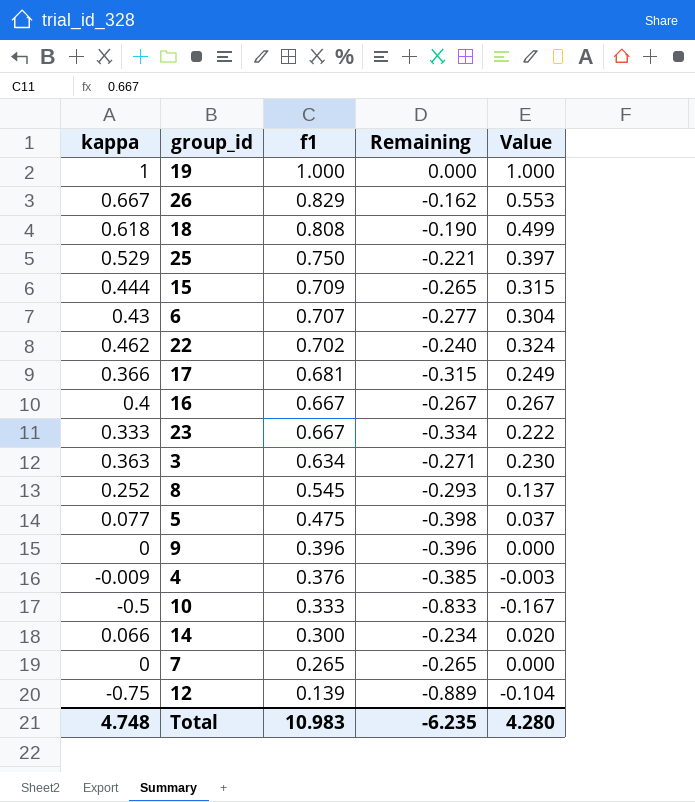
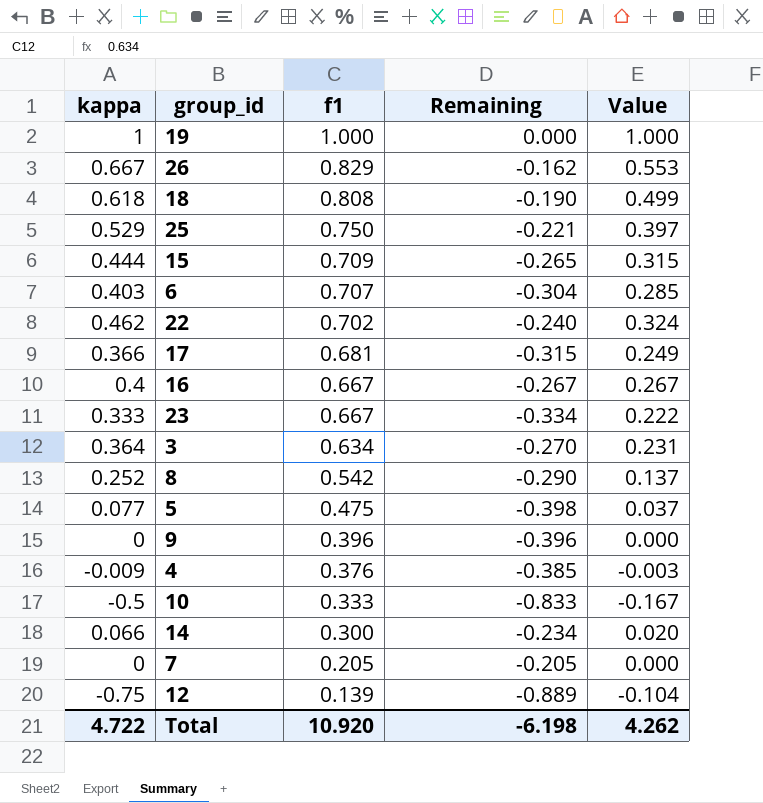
6 | kappa: 0.43 -> 0.403
6 | Remaining: -0.277 -> -0.304
6 | Value: 0.304 -> 0.285
3 | kappa: 0.363 -> 0.364
3 | Remaining: -0.271 -> -0.270
3 | Value: 0.230 -> 0.231
8 | f1: 0.545 -> 0.542
8 | Remaining: -0.293 -> -0.290
7 | f1: 0.265 -> 0.205
7 | Remaining: -0.265 -> -0.205
Total | kappa: 4.748 -> 4.722
Total | f1: 10.983 -> 10.920
Total | Remaining: -6.235 -> -6.198
Total | Value: 4.280 -> 4.262

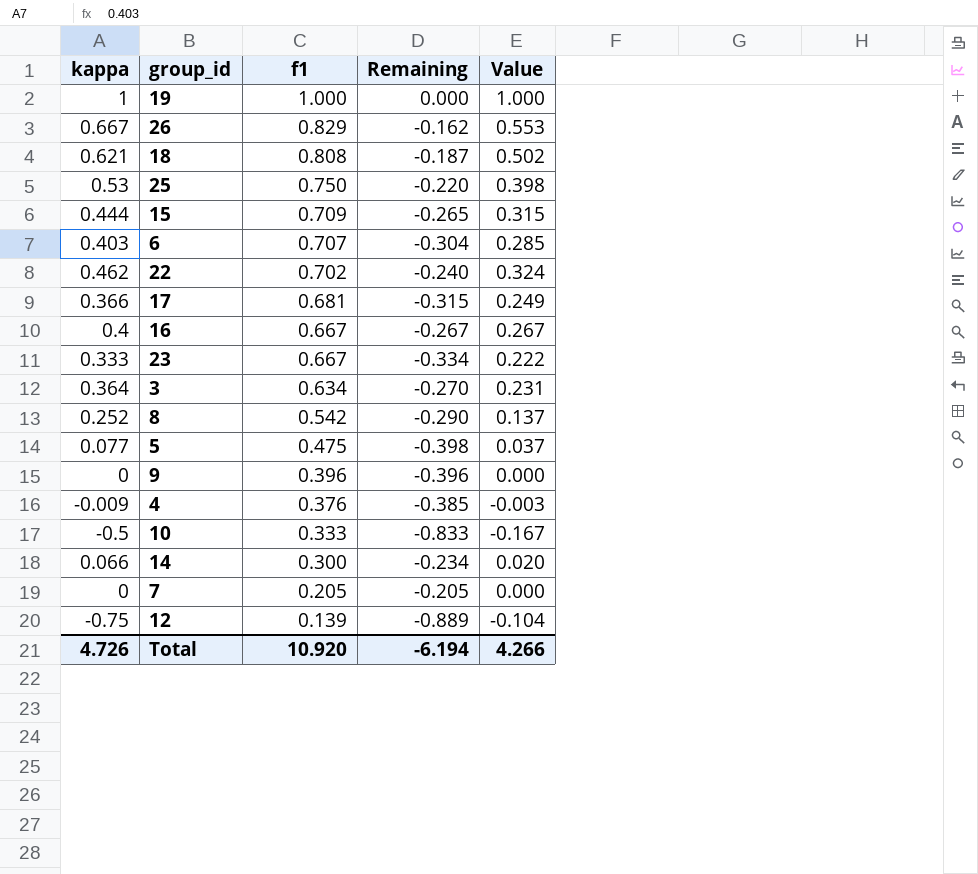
18 | kappa: 0.618 -> 0.621
18 | Remaining: -0.190 -> -0.187
18 | Value: 0.499 -> 0.502
25 | kappa: 0.529 -> 0.53
25 | Remaining: -0.221 -> -0.220
25 | Value: 0.397 -> 0.398
Total | kappa: 4.722 -> 4.726
Total | Remaining: -6.198 -> -6.194
Total | Value: 4.262 -> 4.266

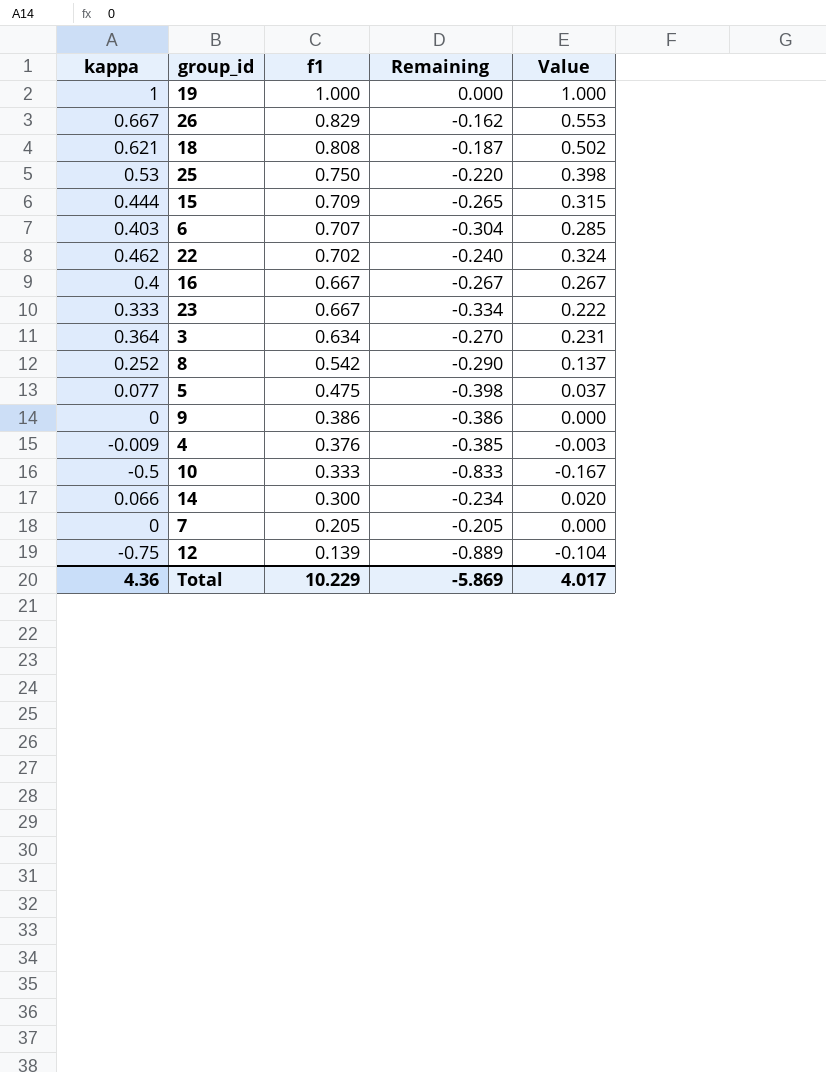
row 17: 0.366 | 0.681 | -0.315 | 0.249 -> none
9 | f1: 0.396 -> 0.386
9 | Remaining: -0.396 -> -0.386
Total | kappa: 4.726 -> 4.36
Total | f1: 10.920 -> 10.229
Total | Remaining: -6.194 -> -5.869
Total | Value: 4.266 -> 4.017

